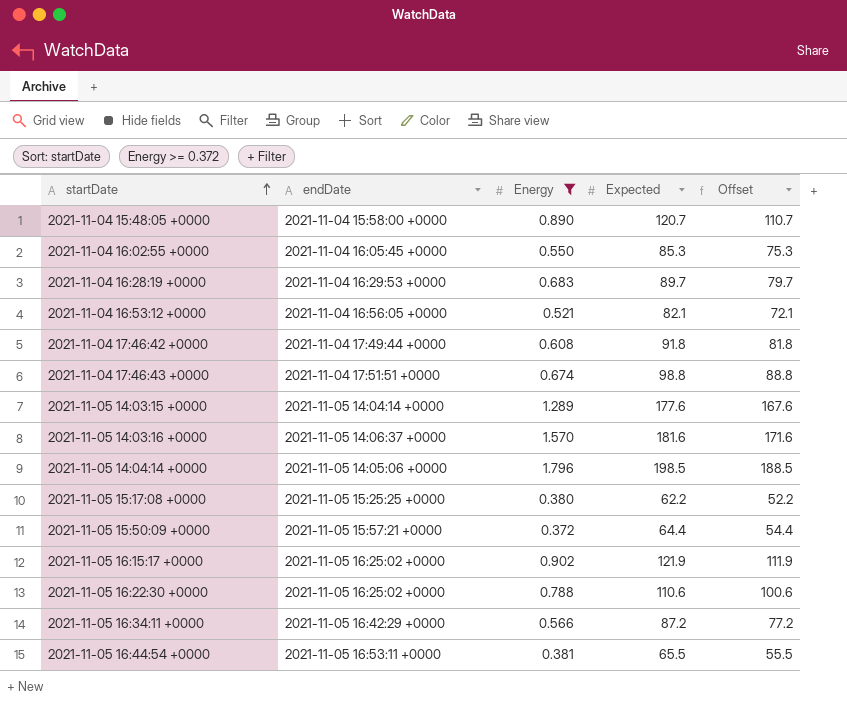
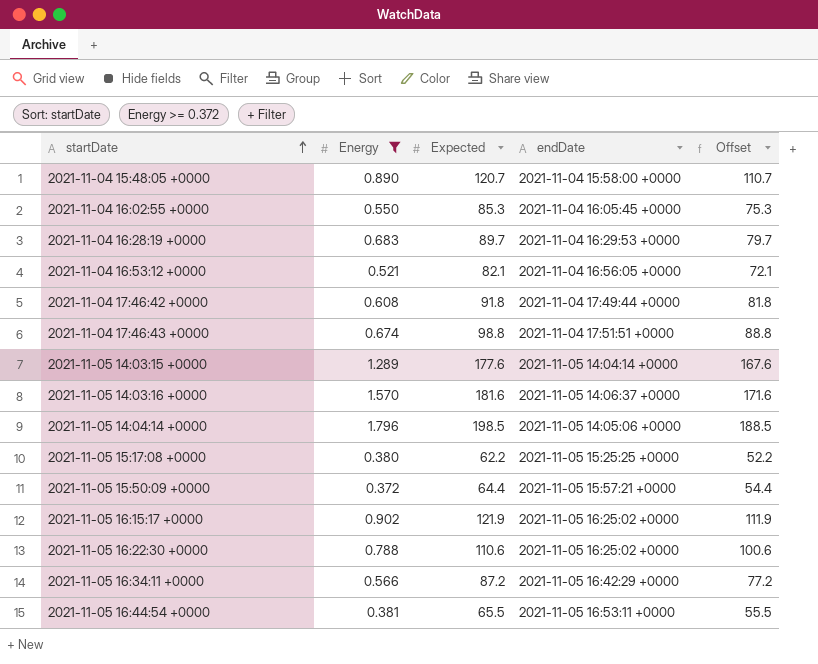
column endDate | position: 2 -> 4

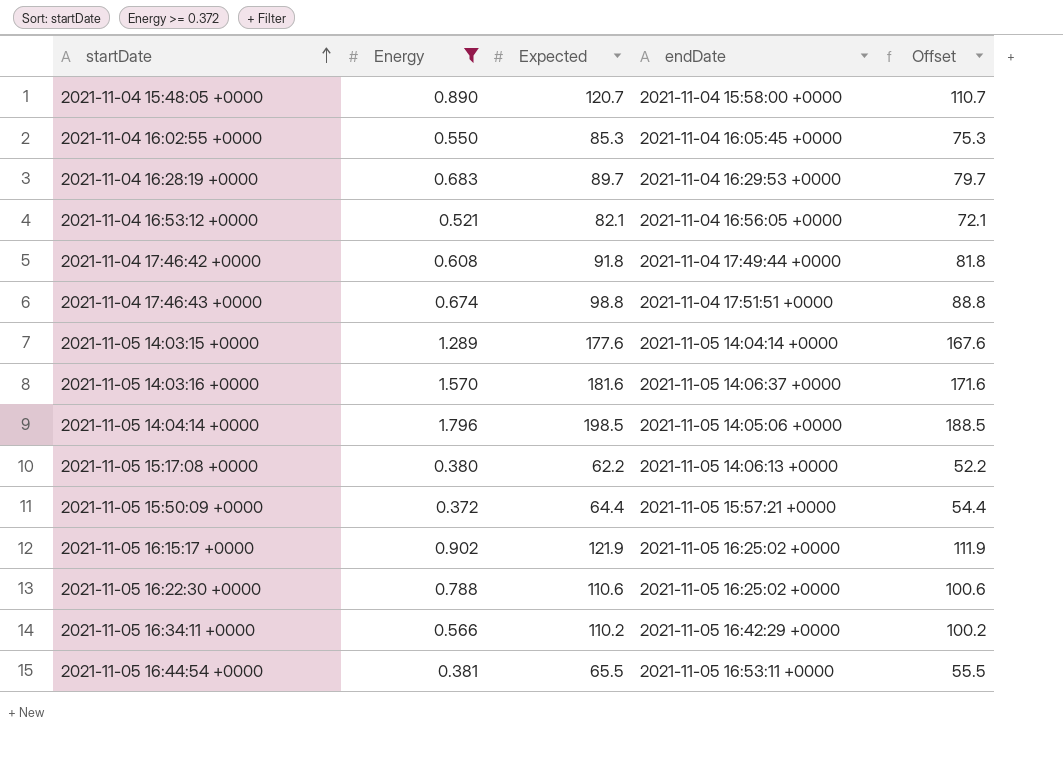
2021-11-05 15:17:08 +0000 | endDate: 2021-11-05 15:25:25 +0000 -> 2021-11-05 14:06:13 +0000
2021-11-05 16:34:11 +0000 | Expected: 87.2 -> 110.2
2021-11-05 16:34:11 +0000 | Offset: 77.2 -> 100.2

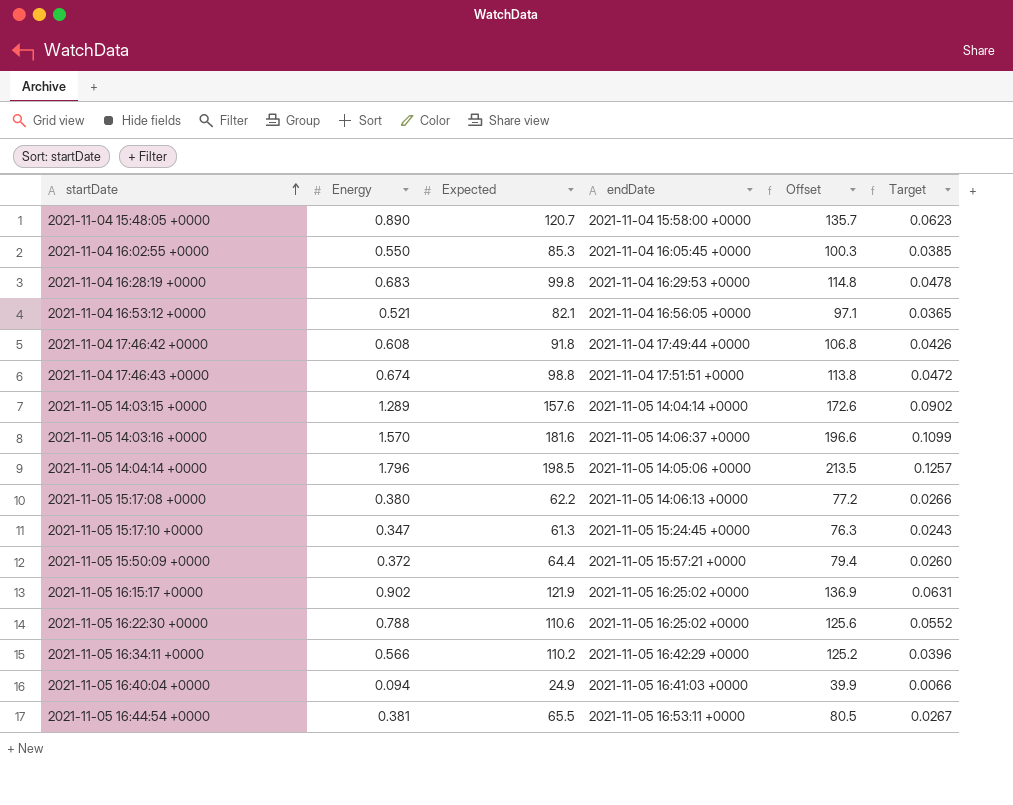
filter: Energy >= 0.372 -> none
column Offset | formula: [Expected] - 10 -> [Expected] + 15
column Target | formula: none -> [Energy] * 0.07
2021-11-04 16:28:19 +0000 | Expected: 89.7 -> 99.8
2021-11-05 14:03:15 +0000 | Expected: 177.6 -> 157.6

